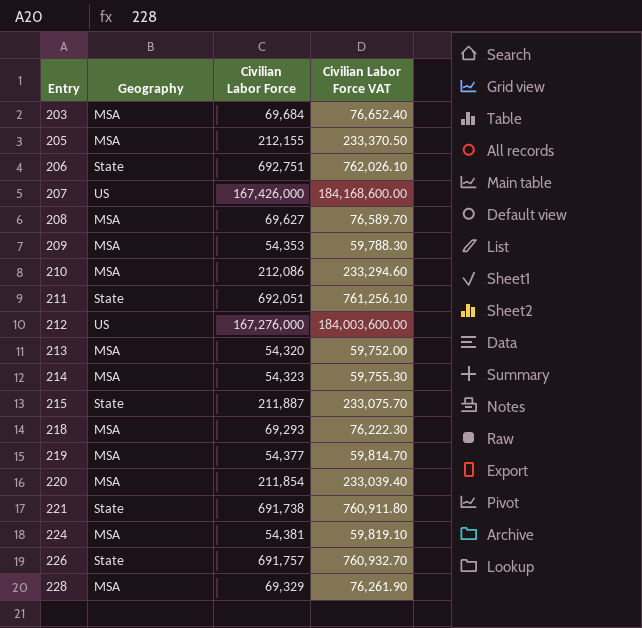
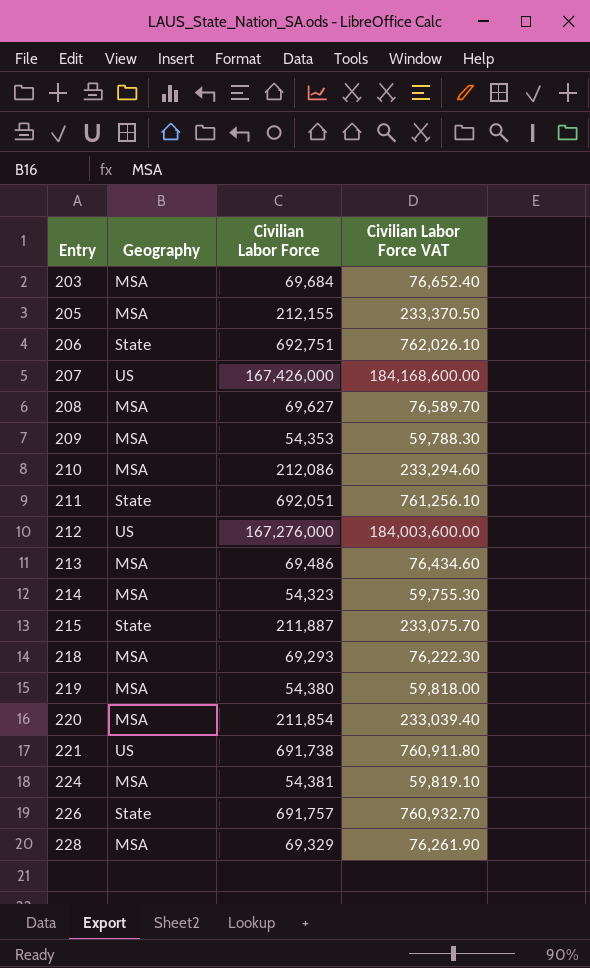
213 | Civilian Labor Force: 54,320 -> 69,486
213 | Civilian Labor Force VAT: 59,752.00 -> 76,434.60
219 | Civilian Labor Force: 54,377 -> 54,380
219 | Civilian Labor Force VAT: 59,814.70 -> 59,818.00
221 | Geography: State -> US

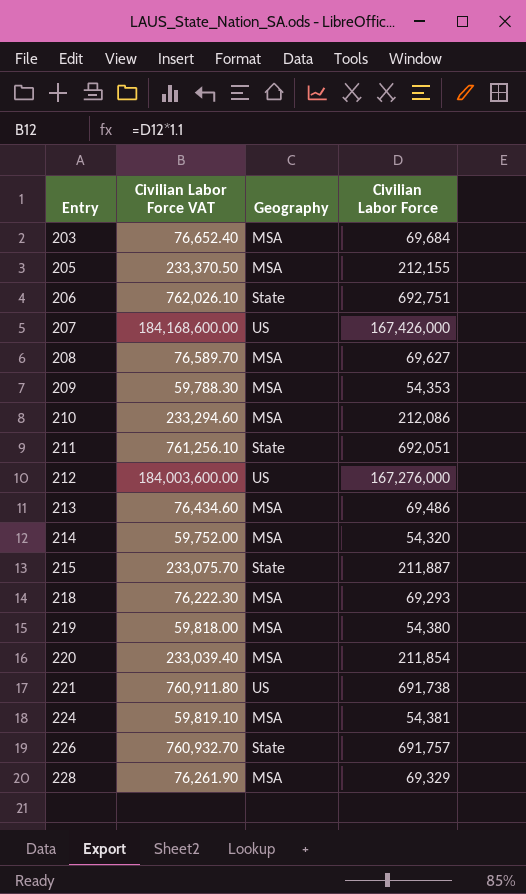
column Civilian Labor Force VAT | position: 4 -> 2
214 | Civilian Labor Force VAT: 59,755.30 -> 59,752.00
214 | Civilian Labor Force: 54,323 -> 54,320

